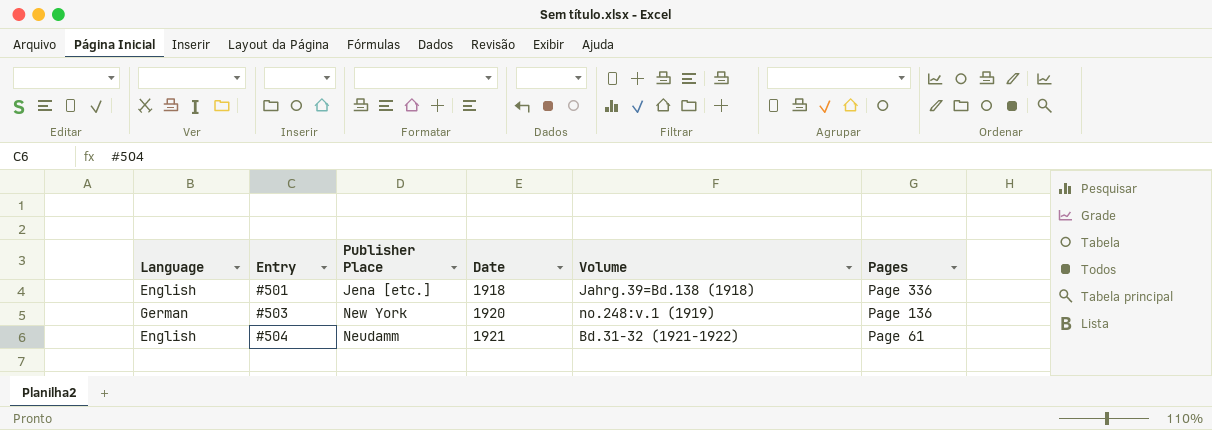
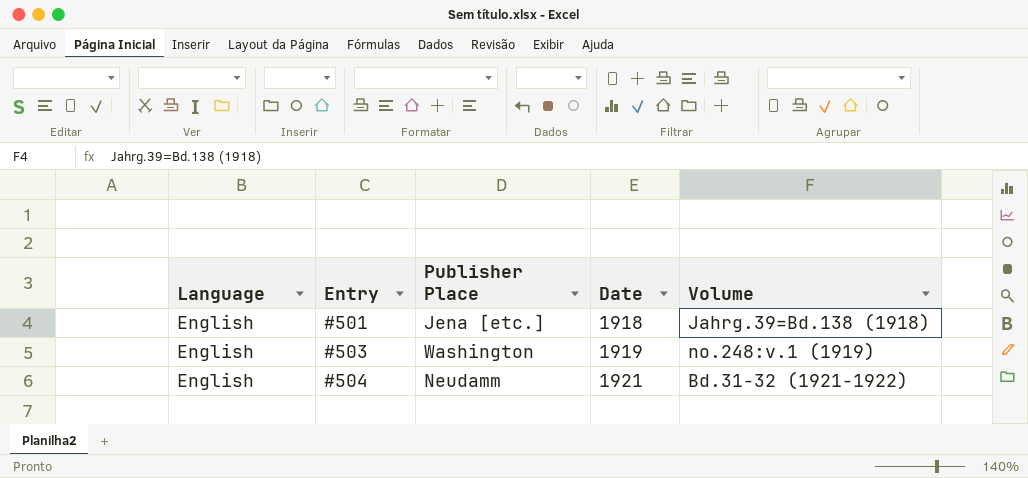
column Pages | position: 6 -> none
#503 | Language: German -> English
#503 | Publisher Place: New York -> Washington
#503 | Date: 1920 -> 1919

